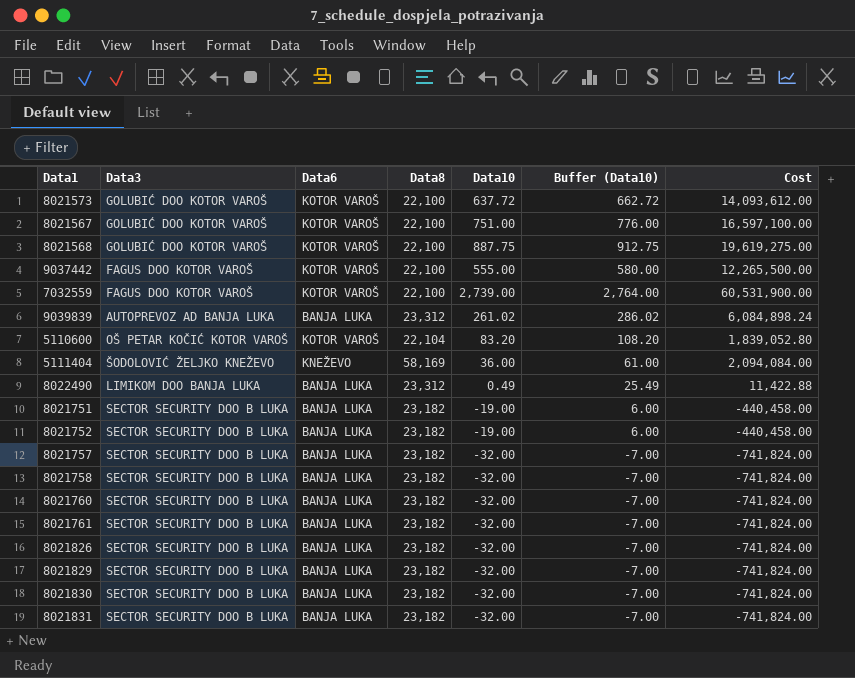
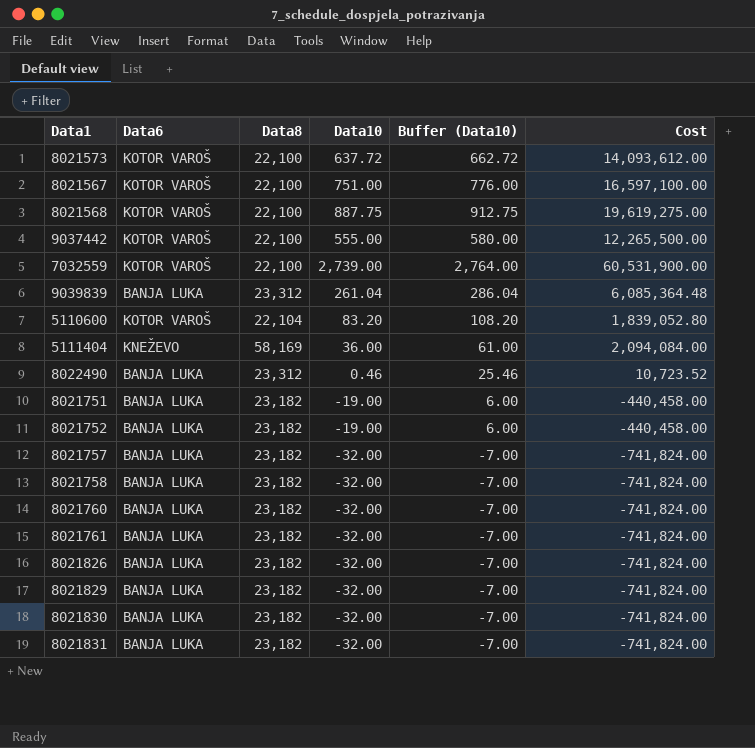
column Data3 | position: 2 -> none
9039839 | Data10: 261.02 -> 261.04
9039839 | Buffer (Data10): 286.02 -> 286.04
9039839 | Cost: 6,084,898.24 -> 6,085,364.48
8022490 | Data10: 0.49 -> 0.46
8022490 | Buffer (Data10): 25.49 -> 25.46
8022490 | Cost: 11,422.88 -> 10,723.52

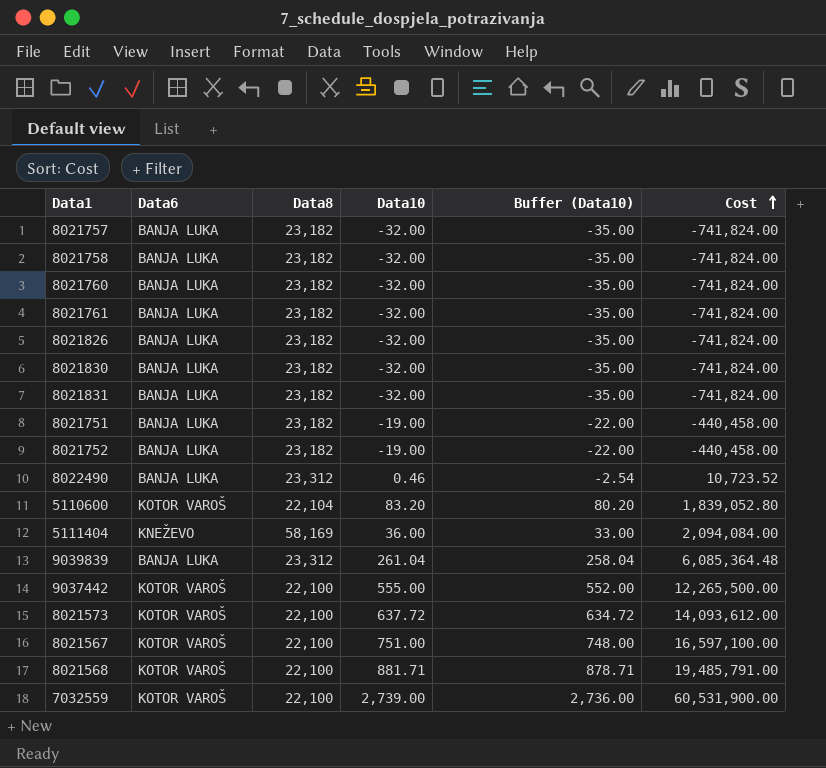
row order: none -> Cost ascending
column Buffer (Data10) | formula: [Data10] + 25 -> [Data10] - 3
row 8021829: BANJA LUKA | 23,182 | -32.00 | -7.00 | -741,824.00 -> none
8021568 | Data10: 887.75 -> 881.71
8021568 | Cost: 19,619,275.00 -> 19,485,791.00

